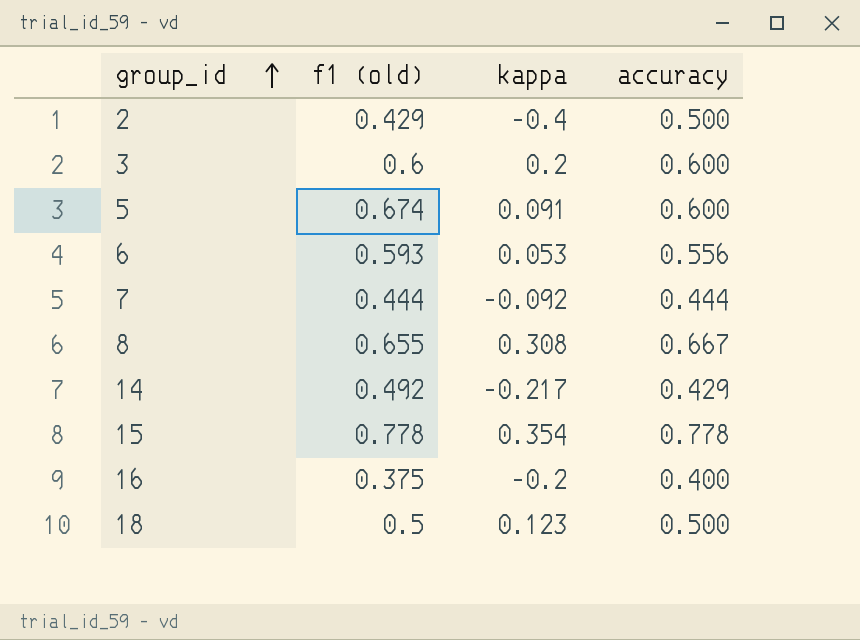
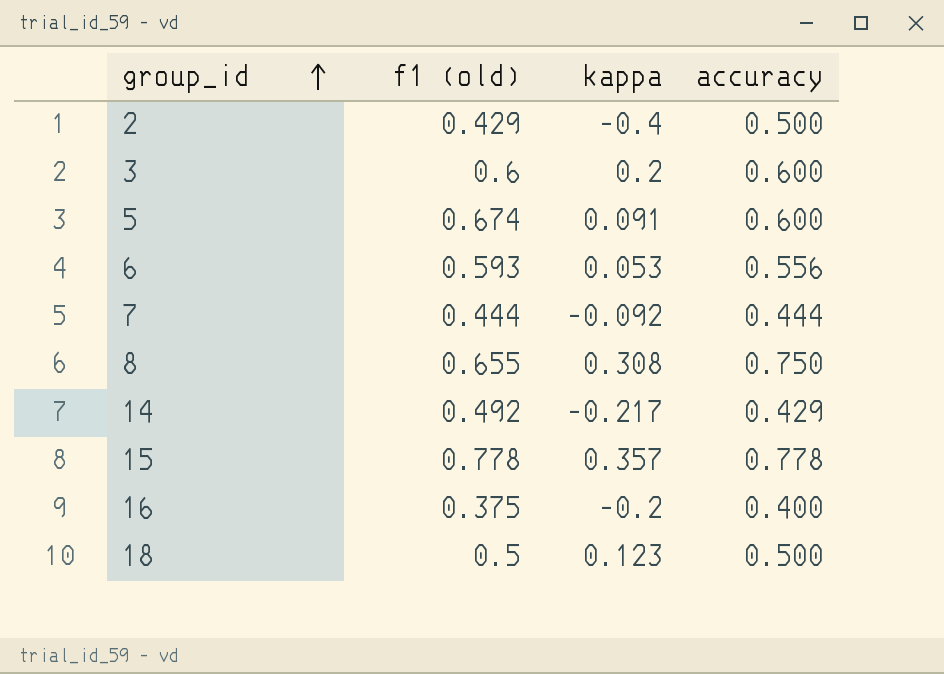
8 | accuracy: 0.667 -> 0.750
15 | kappa: 0.354 -> 0.357

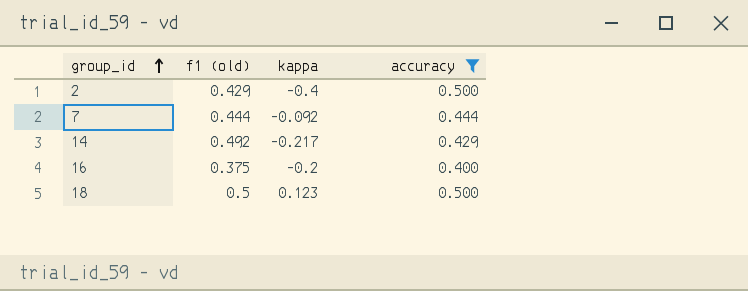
filter: none -> accuracy <= 0.500

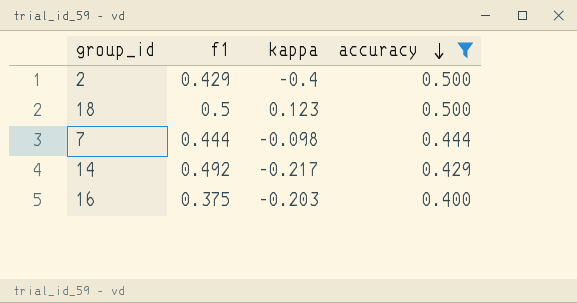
row order: group_id ascending -> accuracy descending
column name: f1 (old) -> f1
7 | kappa: -0.092 -> -0.098
16 | kappa: -0.2 -> -0.203

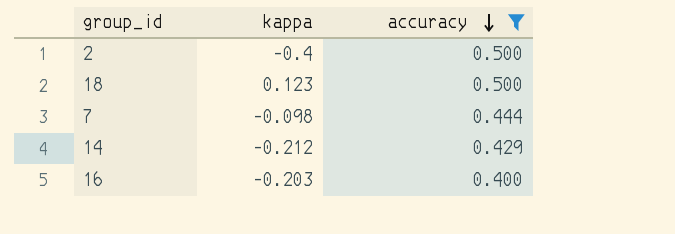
column f1 | position: 2 -> none
14 | kappa: -0.217 -> -0.212

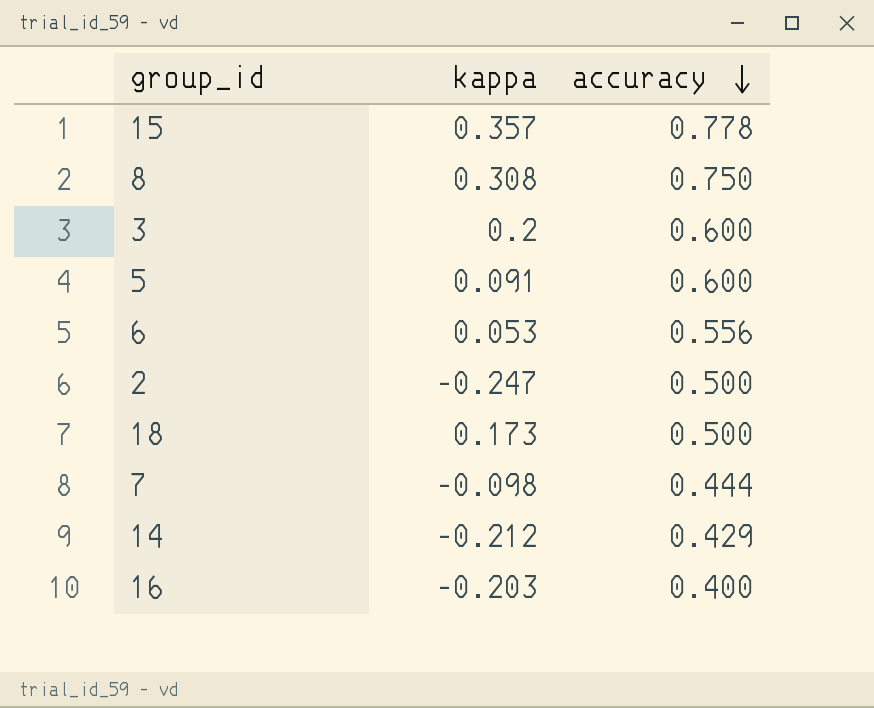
filter: accuracy <= 0.500 -> none
2 | kappa: -0.4 -> -0.247
18 | kappa: 0.123 -> 0.173

